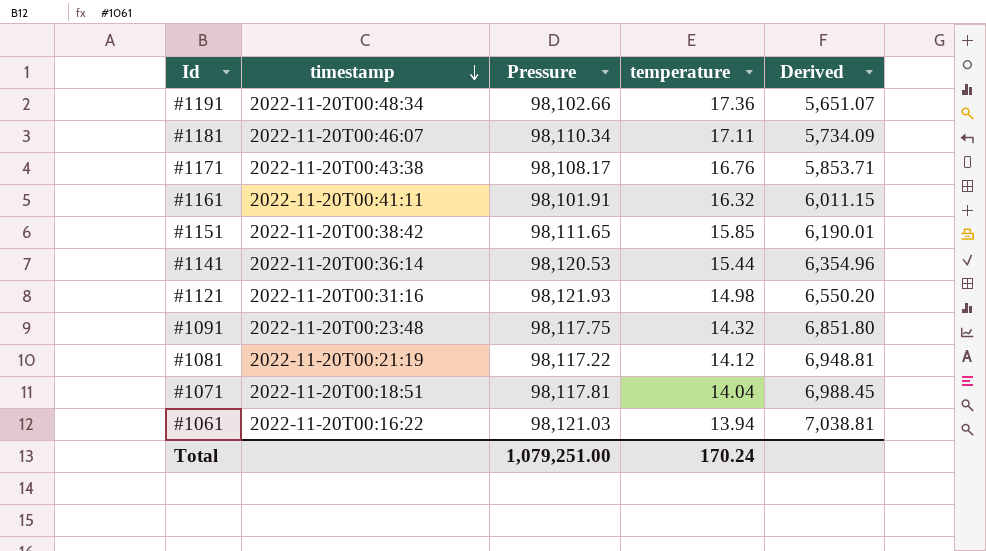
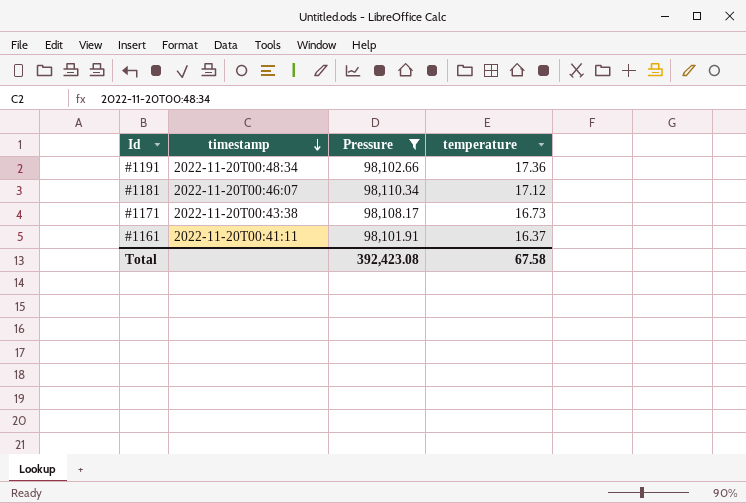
filter: none -> Pressure <= 98,110.34
column Derived | formula: [Pressure] / [temperature] -> none
#1181 | temperature: 17.11 -> 17.12
#1171 | temperature: 16.76 -> 16.73
#1161 | temperature: 16.32 -> 16.37
Total | Pressure: 1,079,251.00 -> 392,423.08
Total | temperature: 170.24 -> 67.58

